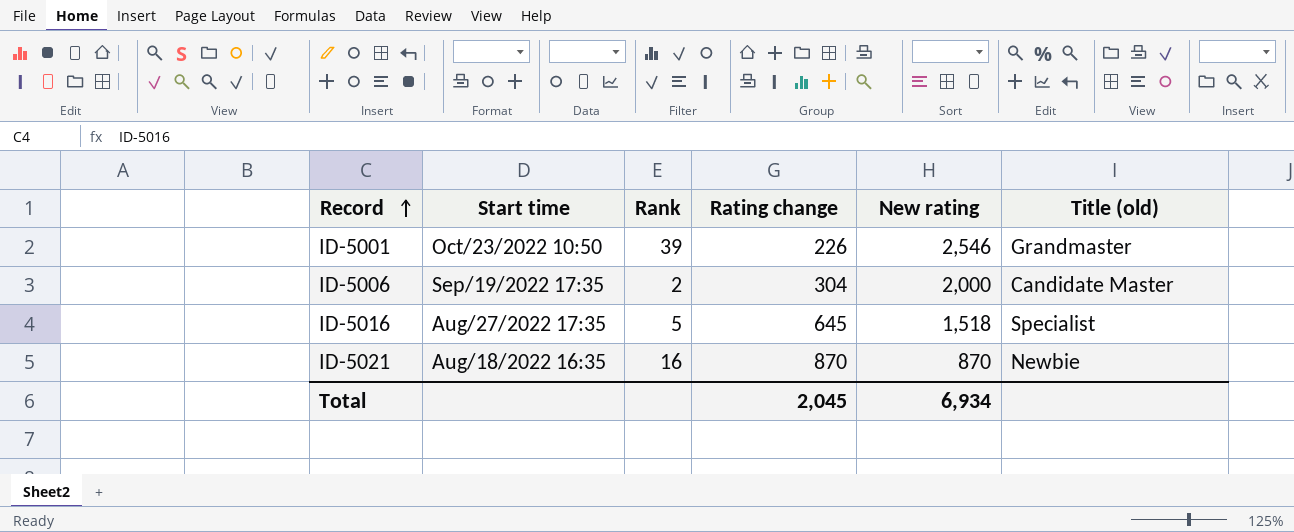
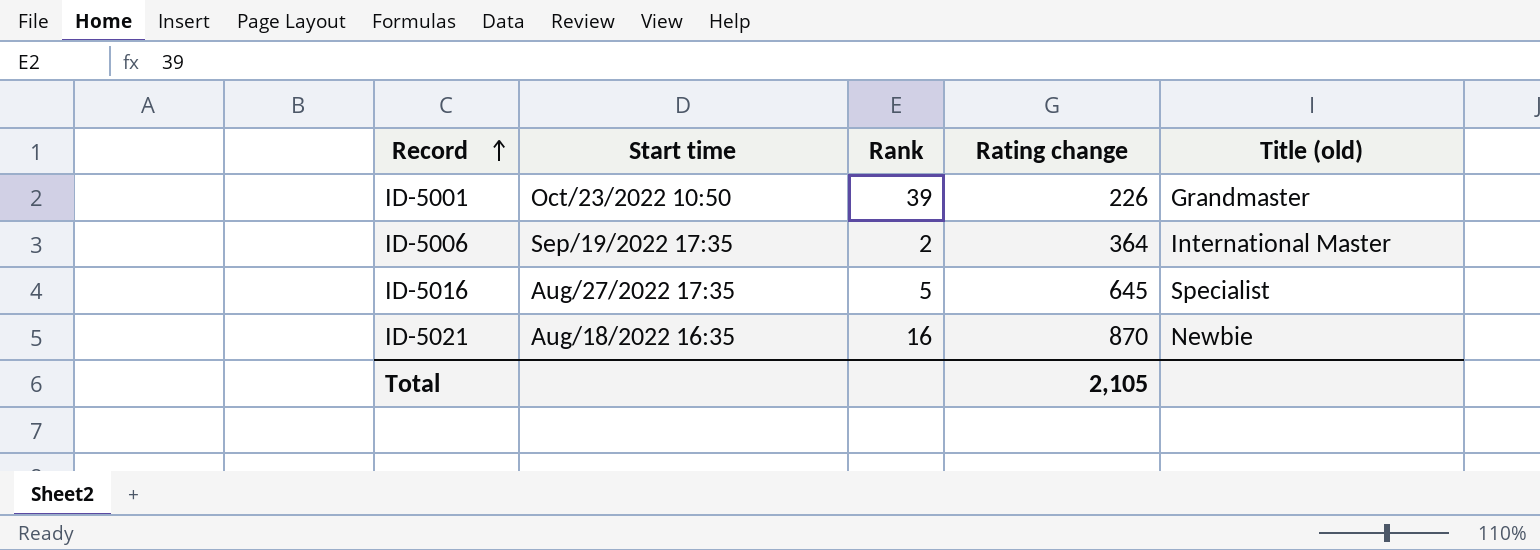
column New rating | position: 5 -> none
ID-5006 | Rating change: 304 -> 364
ID-5006 | Title (old): Candidate Master -> International Master
Total | Rating change: 2,045 -> 2,105

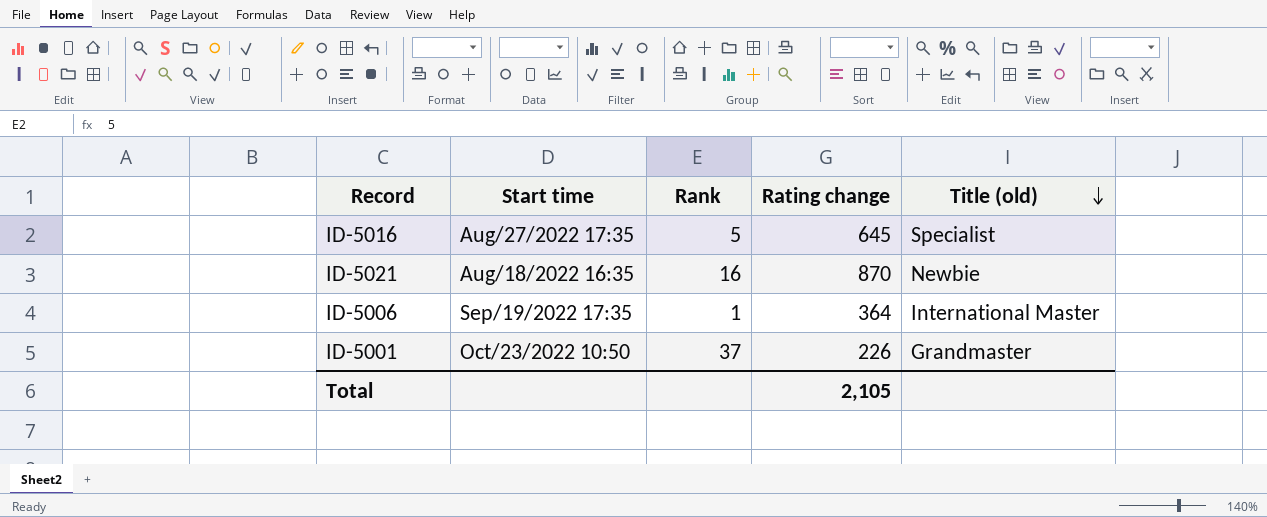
row order: Record ascending -> Title (old) descending
ID-5006 | Rank: 2 -> 1
ID-5001 | Rank: 39 -> 37

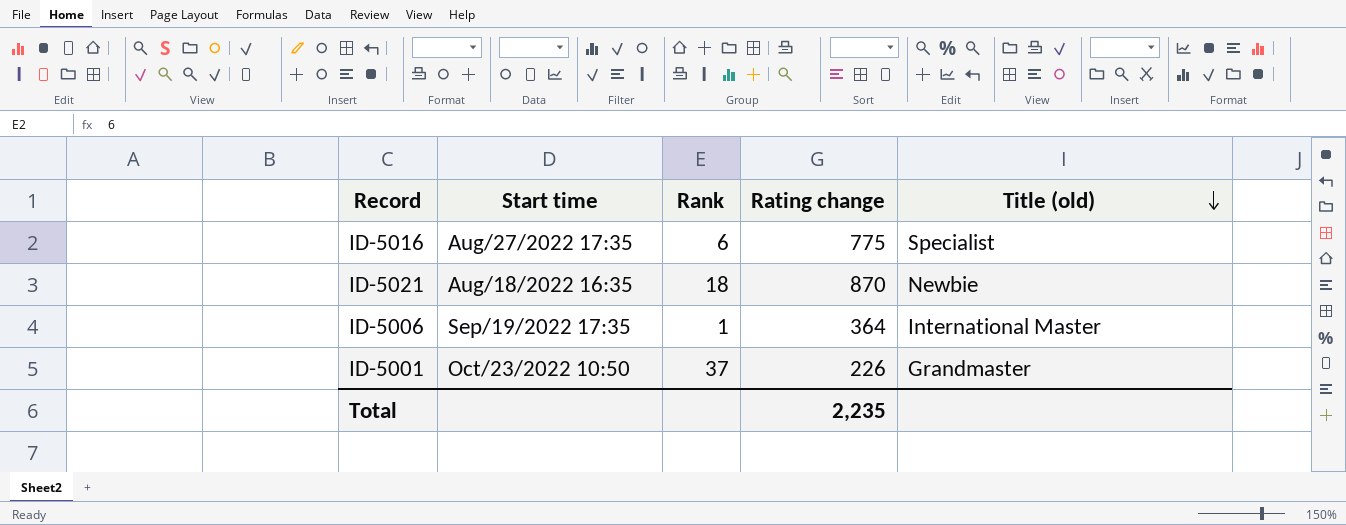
ID-5016 | Rank: 5 -> 6
ID-5016 | Rating change: 645 -> 775
ID-5021 | Rank: 16 -> 18
Total | Rating change: 2,105 -> 2,235

